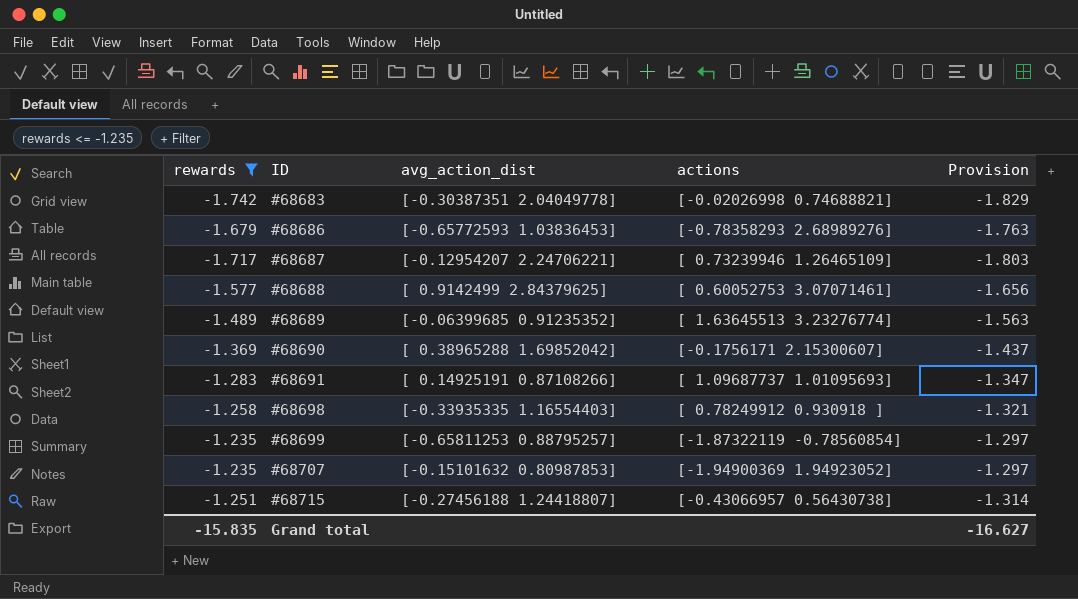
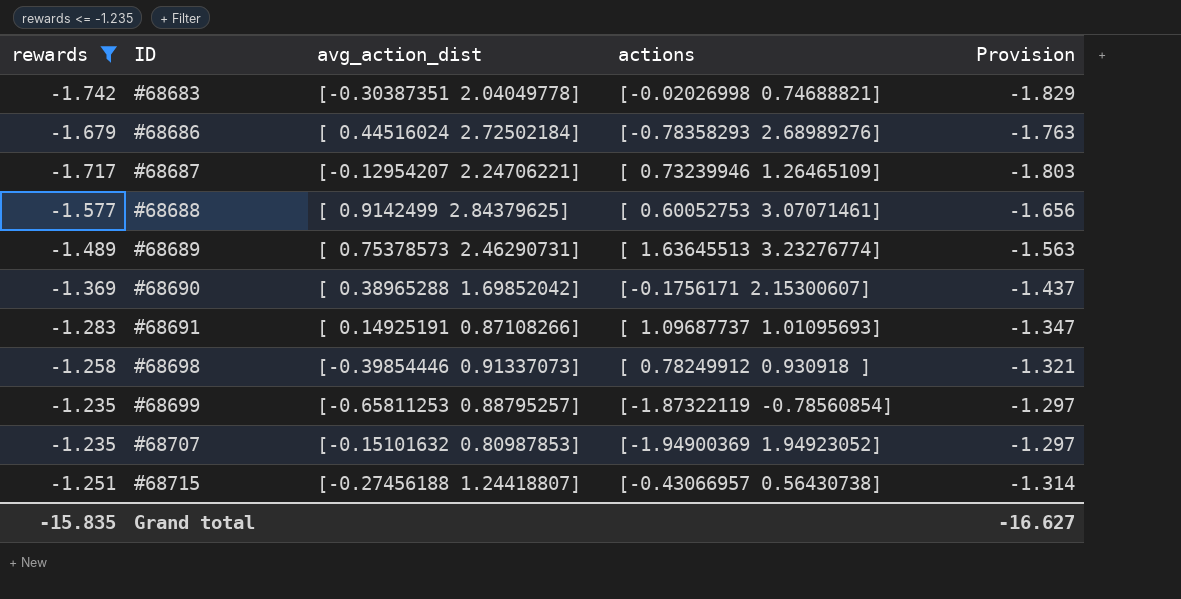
#68686 | avg_action_dist: [-0.65772593 1.03836453] -> [ 0.44516024 2.72502184]
#68689 | avg_action_dist: [-0.06399685 0.91235352] -> [ 0.75378573 2.46290731]
#68698 | avg_action_dist: [-0.33935335 1.16554403] -> [-0.39854446 0.91337073]

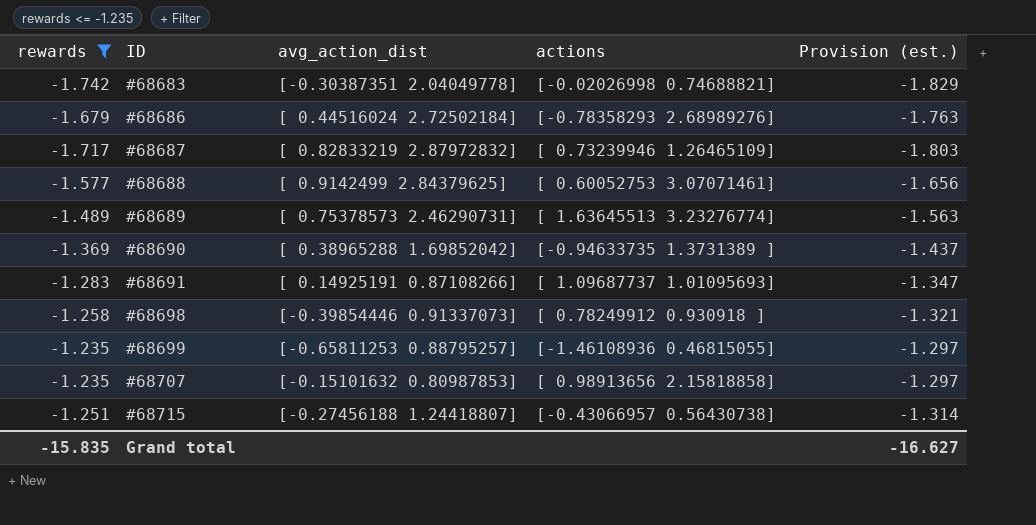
column name: Provision -> Provision (est.)
#68687 | avg_action_dist: [-0.12954207 2.24706221] -> [ 0.82833219 2.87972832]
#68690 | actions: [-0.1756171 2.15300607] -> [-0.94633735 1.3731389 ]
#68699 | actions: [-1.87322119 -0.78560854] -> [-1.46108936 0.46815055]
#68707 | actions: [-1.94900369 1.94923052] -> [ 0.98913656 2.15818858]

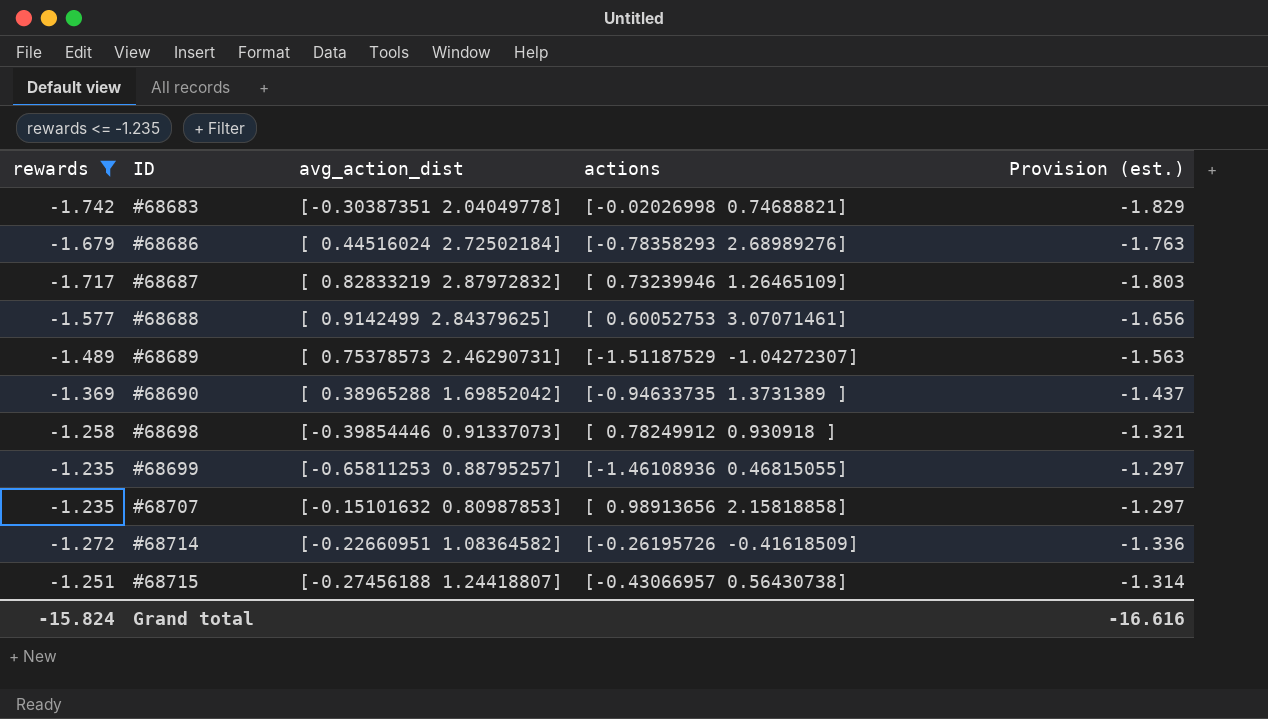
row #68691: -1.283 | [ 0.14925191 0.87108266] | [ 1.09687737 1.01095693] | -1.347 -> none
#68689 | actions: [ 1.63645513 3.23276774] -> [-1.51187529 -1.04272307]
row #68714: none -> -1.272 | [-0.22660951 1.08364582] | [-0.26195726 -0.41618509] | -1.336
Grand total | rewards: -15.835 -> -15.824
Grand total | Provision (est.): -16.627 -> -16.616

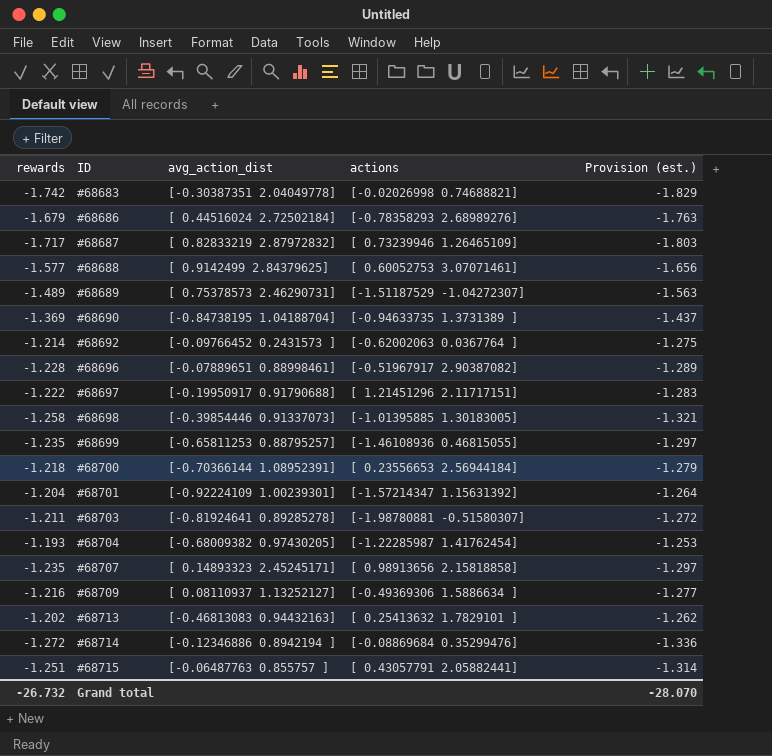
filter: rewards <= -1.235 -> none
#68690 | avg_action_dist: [ 0.38965288 1.69852042] -> [-0.84738195 1.04188704]
#68698 | actions: [ 0.78249912 0.930918 ] -> [-1.01395885 1.30183005]
#68707 | avg_action_dist: [-0.15101632 0.80987853] -> [ 0.14893323 2.45245171]
#68714 | avg_action_dist: [-0.22660951 1.08364582] -> [-0.12346886 0.8942194 ]
#68714 | actions: [-0.26195726 -0.41618509] -> [-0.08869684 0.35299476]
#68715 | avg_action_dist: [-0.27456188 1.24418807] -> [-0.06487763 0.855757 ]
#68715 | actions: [-0.43066957 0.56430738] -> [ 0.43057791 2.05882441]
Grand total | rewards: -15.824 -> -26.732
Grand total | Provision (est.): -16.616 -> -28.070

